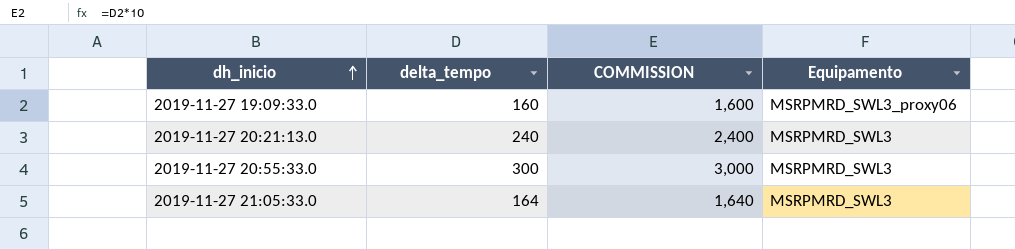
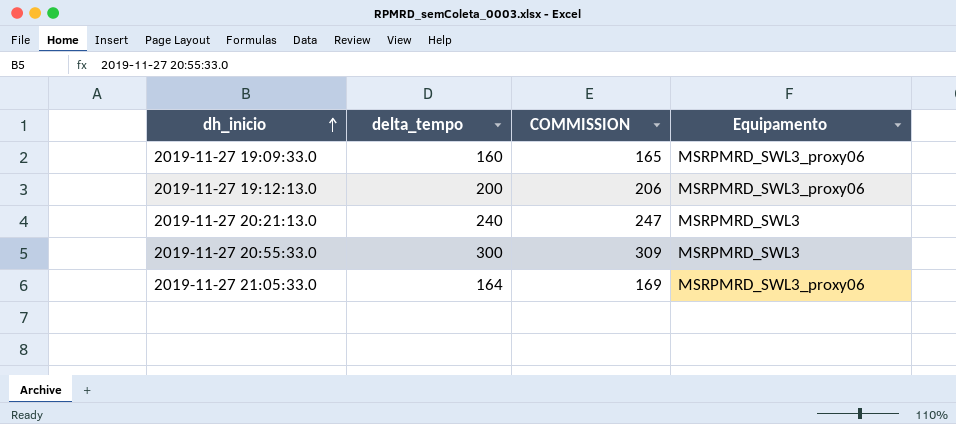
column COMMISSION | formula: [delta_tempo] * 10 -> [delta_tempo] * 1.03
row 2019-11-27 19:12:13.0: none -> 200 | 206 | MSRPMRD_SWL3_proxy06
2019-11-27 21:05:33.0 | Equipamento: MSRPMRD_SWL3 -> MSRPMRD_SWL3_proxy06

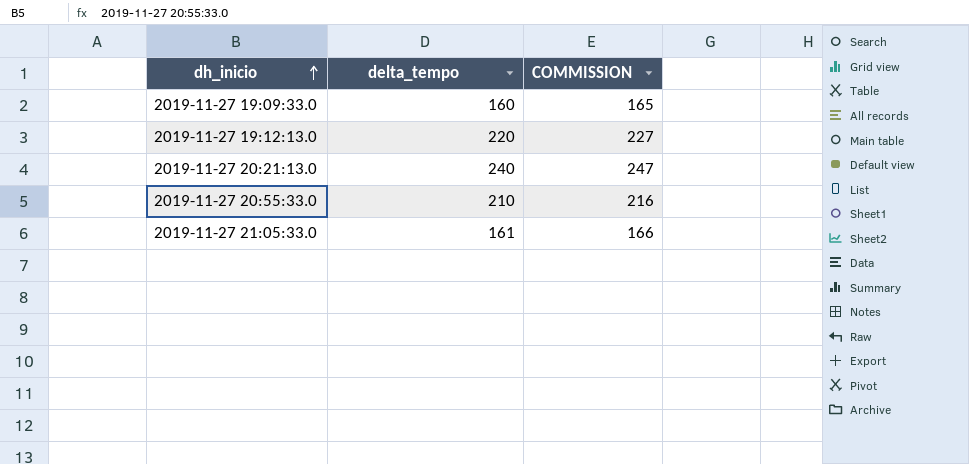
column Equipamento | position: 4 -> none
2019-11-27 19:12:13.0 | delta_tempo: 200 -> 220
2019-11-27 19:12:13.0 | COMMISSION: 206 -> 227
2019-11-27 20:55:33.0 | delta_tempo: 300 -> 210
2019-11-27 20:55:33.0 | COMMISSION: 309 -> 216
2019-11-27 21:05:33.0 | delta_tempo: 164 -> 161
2019-11-27 21:05:33.0 | COMMISSION: 169 -> 166

